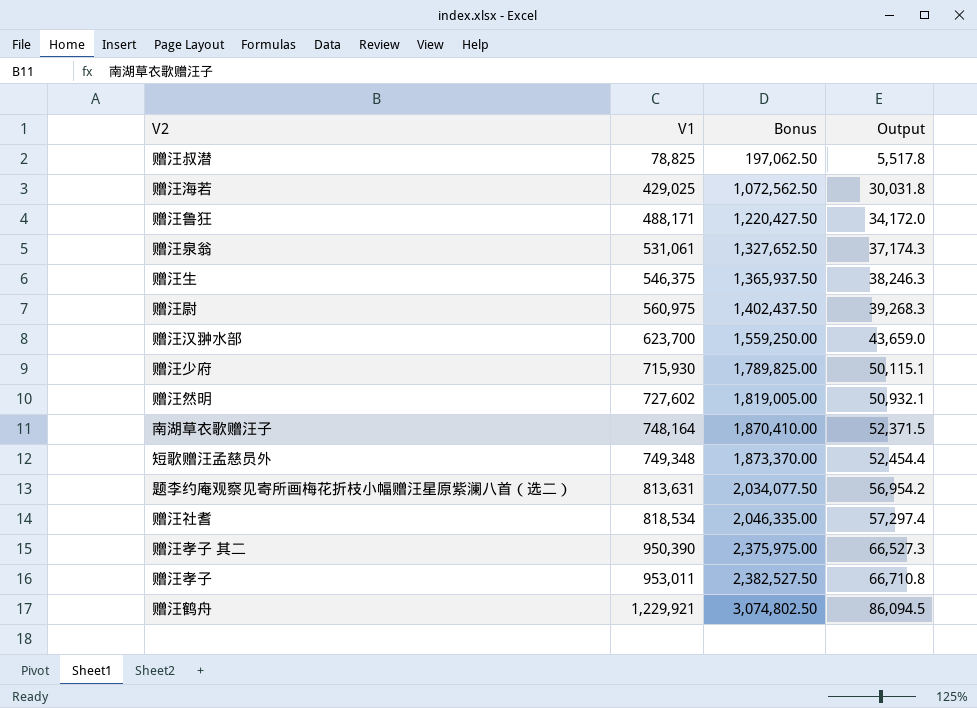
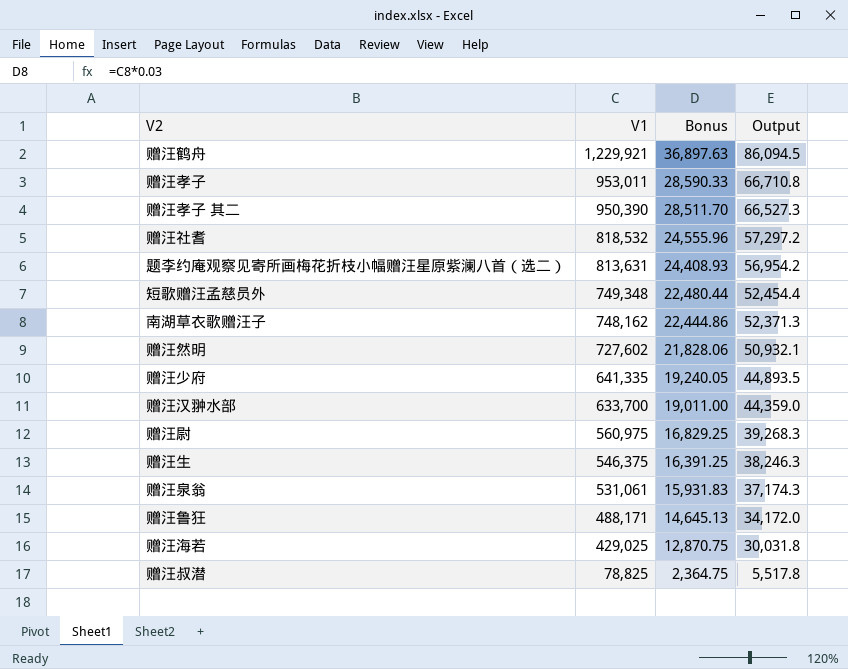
row order: V1 ascending -> V1 descending
column Bonus | formula: [V1] * 2.5 -> [V1] * 0.03
赠汪社耆 | V1: 818,534 -> 818,532
赠汪社耆 | Output: 57,297.4 -> 57,297.2
南湖草衣歌赠汪子 | V1: 748,164 -> 748,162
南湖草衣歌赠汪子 | Output: 52,371.5 -> 52,371.3
赠汪少府 | V1: 715,930 -> 641,335
赠汪少府 | Output: 50,115.1 -> 44,893.5
赠汪汉翀水部 | V1: 623,700 -> 633,700
赠汪汉翀水部 | Output: 43,659.0 -> 44,359.0

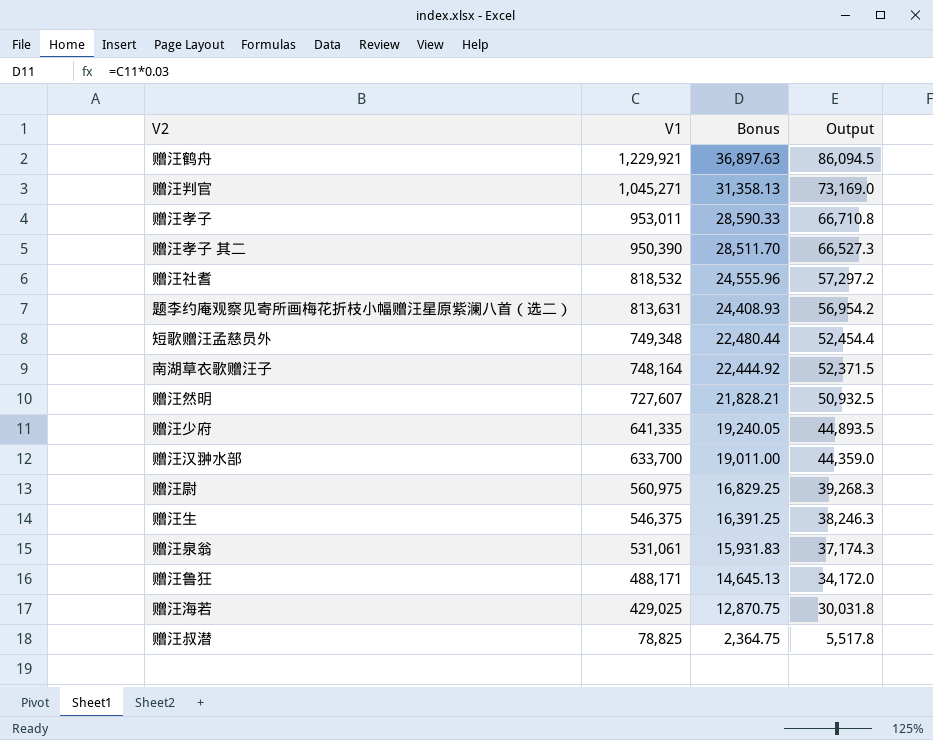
row 赠汪判官: none -> 1,045,271 | 31,358.13 | 73,169.0
南湖草衣歌赠汪子 | V1: 748,162 -> 748,164
南湖草衣歌赠汪子 | Bonus: 22,444.86 -> 22,444.92
南湖草衣歌赠汪子 | Output: 52,371.3 -> 52,371.5
赠汪然明 | V1: 727,602 -> 727,607
赠汪然明 | Bonus: 21,828.06 -> 21,828.21
赠汪然明 | Output: 50,932.1 -> 50,932.5

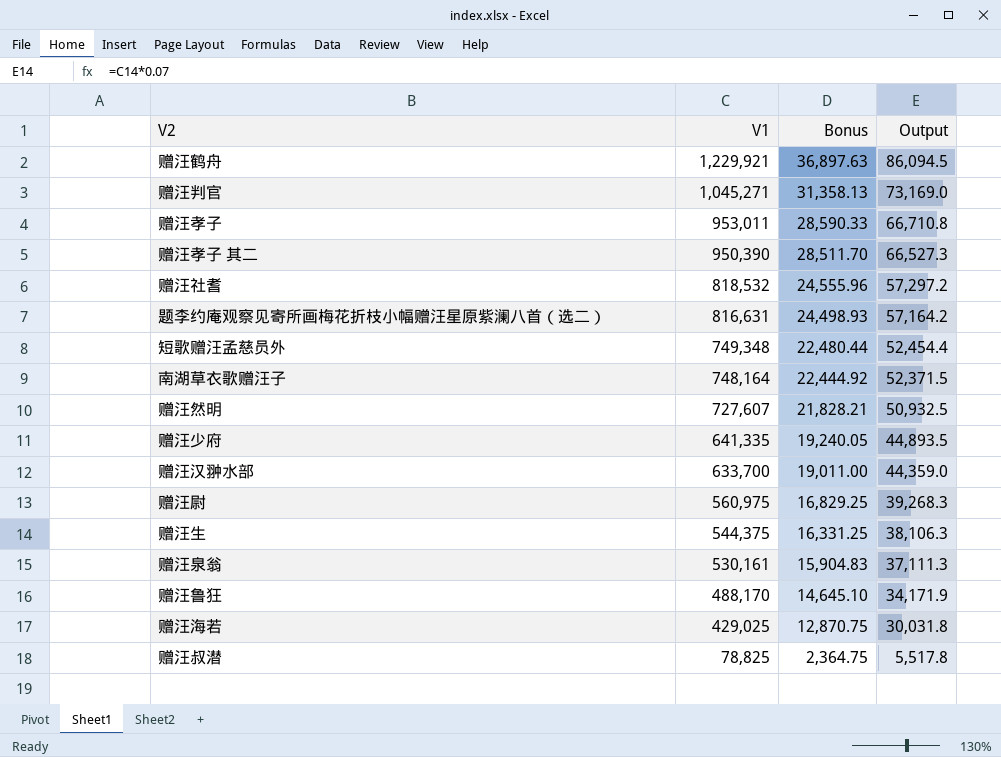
题李约庵观察见寄所画梅花折枝小幅赠汪星原紫澜八首（选二） | V1: 813,631 -> 816,631
题李约庵观察见寄所画梅花折枝小幅赠汪星原紫澜八首（选二） | Bonus: 24,408.93 -> 24,498.93
题李约庵观察见寄所画梅花折枝小幅赠汪星原紫澜八首（选二） | Output: 56,954.2 -> 57,164.2
赠汪生 | V1: 546,375 -> 544,375
赠汪生 | Bonus: 16,391.25 -> 16,331.25
赠汪生 | Output: 38,246.3 -> 38,106.3
赠汪泉翁 | V1: 531,061 -> 530,161
赠汪泉翁 | Bonus: 15,931.83 -> 15,904.83
赠汪泉翁 | Output: 37,174.3 -> 37,111.3
赠汪鲁狂 | V1: 488,171 -> 488,170
赠汪鲁狂 | Bonus: 14,645.13 -> 14,645.10
赠汪鲁狂 | Output: 34,172.0 -> 34,171.9

